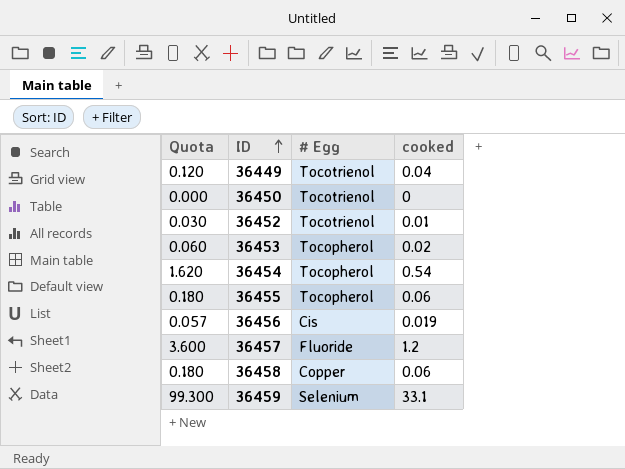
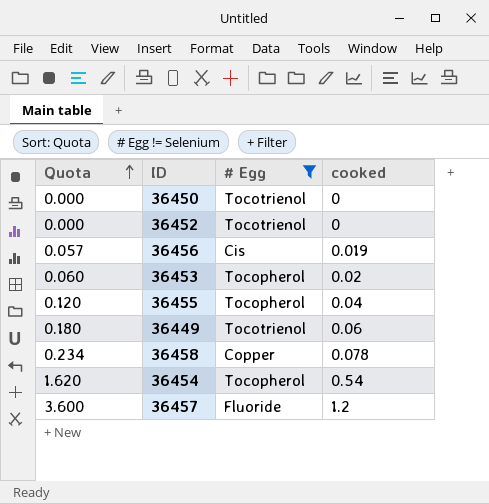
filter: none -> # Egg != Selenium
row order: ID ascending -> Quota ascending
36452 | Quota: 0.030 -> 0.000
36452 | cooked: 0.01 -> 0
36455 | Quota: 0.180 -> 0.120
36455 | cooked: 0.06 -> 0.04
36449 | Quota: 0.120 -> 0.180
36449 | cooked: 0.04 -> 0.06
36458 | Quota: 0.180 -> 0.234
36458 | cooked: 0.06 -> 0.078

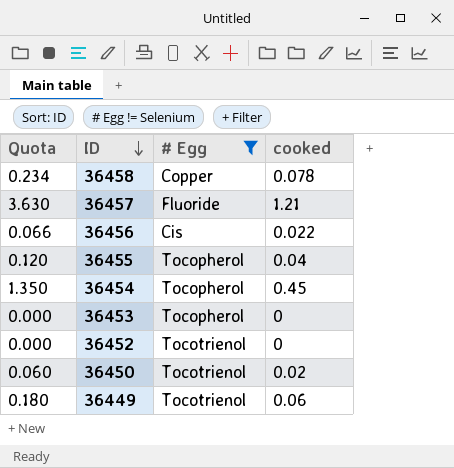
row order: Quota ascending -> ID descending
36457 | Quota: 3.600 -> 3.630
36457 | cooked: 1.2 -> 1.21
36456 | Quota: 0.057 -> 0.066
36456 | cooked: 0.019 -> 0.022
36454 | Quota: 1.620 -> 1.350
36454 | cooked: 0.54 -> 0.45
36453 | Quota: 0.060 -> 0.000
36453 | cooked: 0.02 -> 0
36450 | Quota: 0.000 -> 0.060
36450 | cooked: 0 -> 0.02

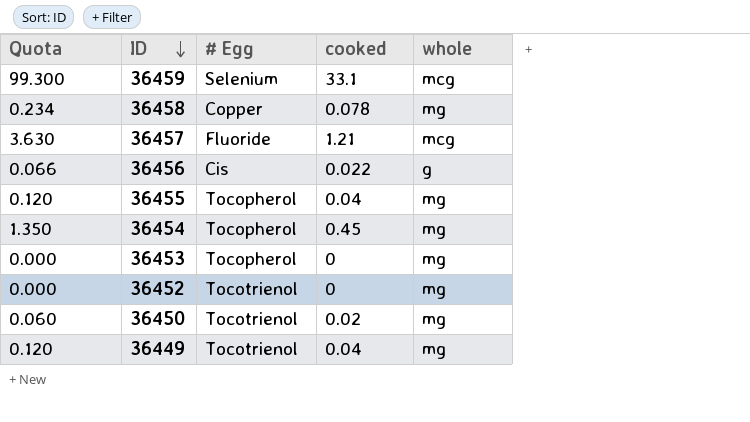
filter: # Egg != Selenium -> none
column whole | position: none -> 5
36449 | Quota: 0.180 -> 0.120
36449 | cooked: 0.06 -> 0.04

